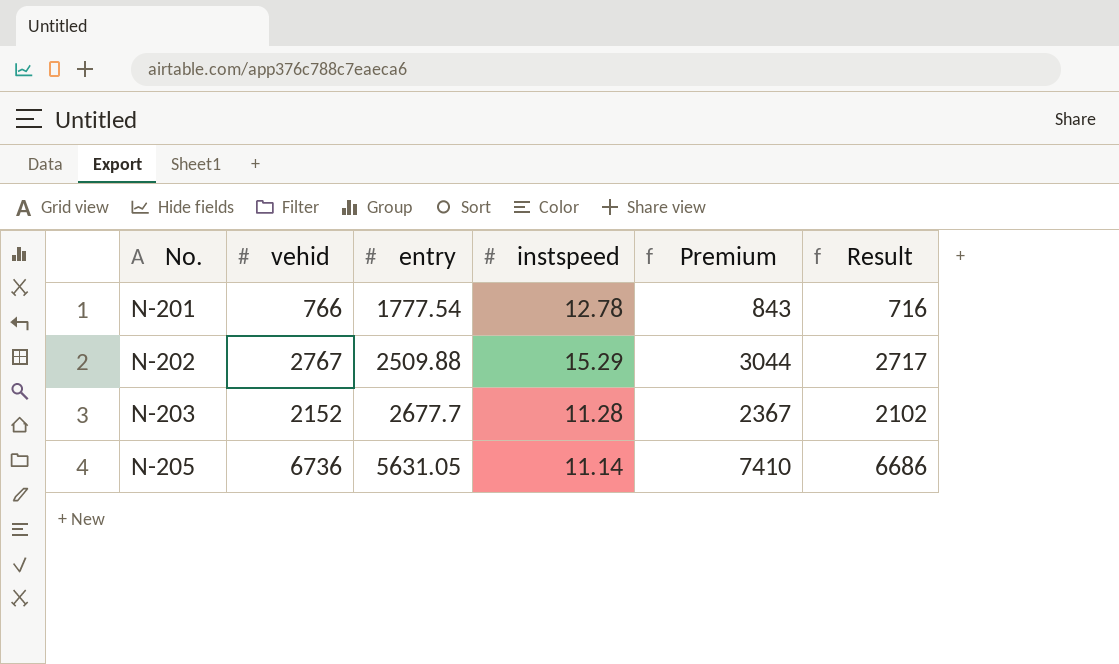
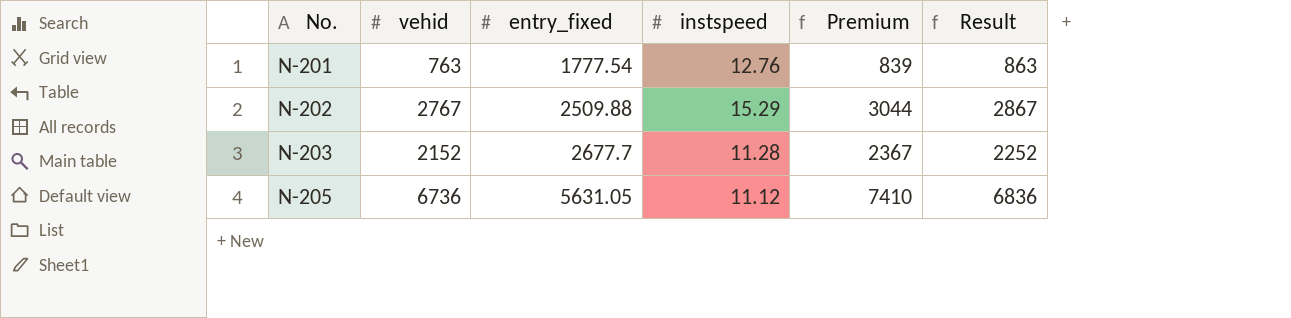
column name: entry -> entry_fixed
column Result | formula: [vehid] - 50 -> [vehid] + 100
N-201 | vehid: 766 -> 763
N-201 | instspeed: 12.78 -> 12.76
N-201 | Premium: 843 -> 839
N-205 | instspeed: 11.14 -> 11.12

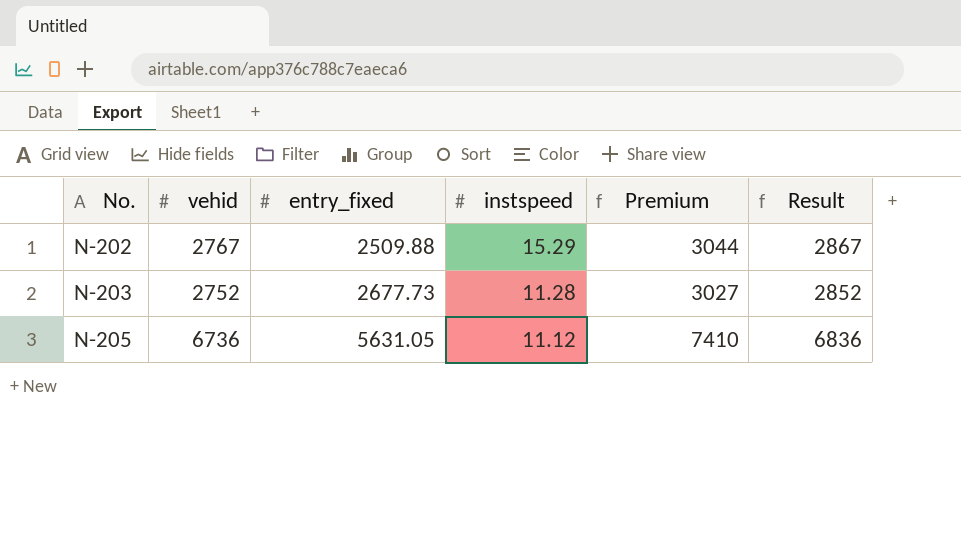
row N-201: 763 | 1777.54 | 12.76 | 839 | 863 -> none
N-203 | vehid: 2152 -> 2752
N-203 | entry_fixed: 2677.7 -> 2677.73
N-203 | Premium: 2367 -> 3027
N-203 | Result: 2252 -> 2852

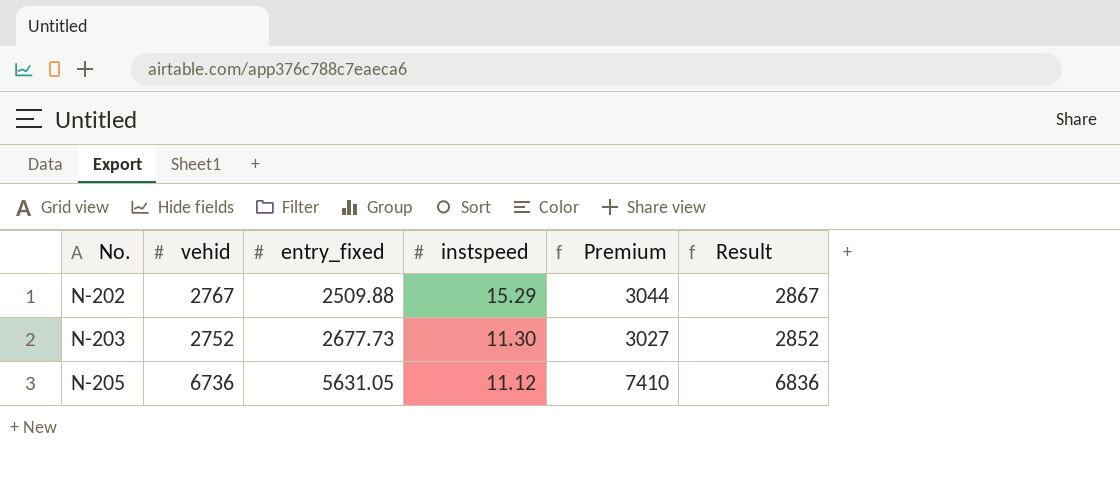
N-203 | instspeed: 11.28 -> 11.30

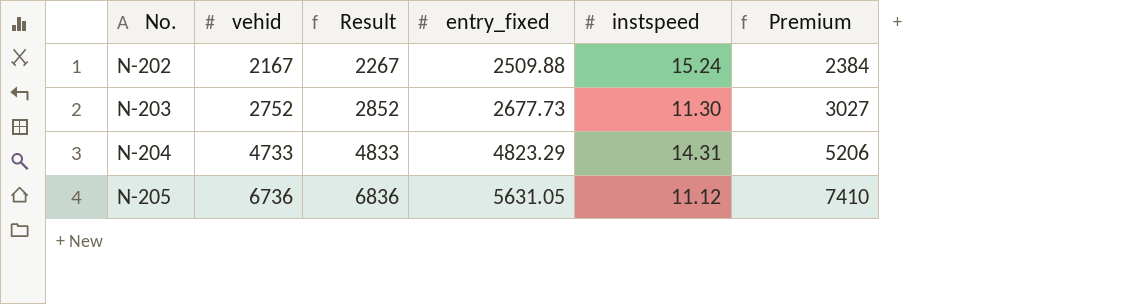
column Result | position: 6 -> 3
N-202 | vehid: 2767 -> 2167
N-202 | Result: 2867 -> 2267
N-202 | instspeed: 15.29 -> 15.24
N-202 | Premium: 3044 -> 2384
row N-204: none -> 4733 | 4833 | 4823.29 | 14.31 | 5206

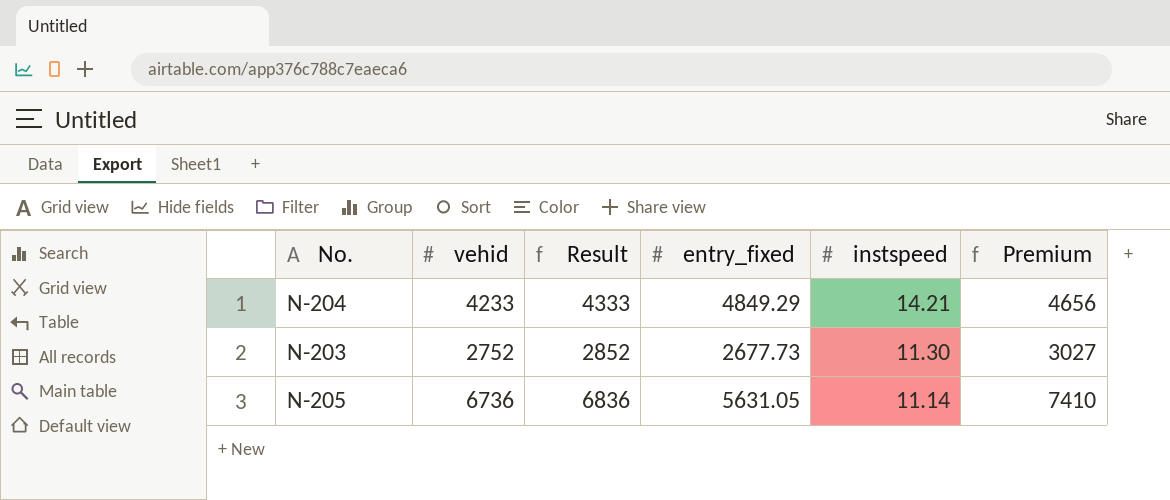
row order: No. ascending -> instspeed descending
row N-202: 2167 | 2267 | 2509.88 | 15.24 | 2384 -> none
N-204 | vehid: 4733 -> 4233
N-204 | Result: 4833 -> 4333
N-204 | entry_fixed: 4823.29 -> 4849.29
N-204 | instspeed: 14.31 -> 14.21
N-204 | Premium: 5206 -> 4656
N-205 | instspeed: 11.12 -> 11.14

